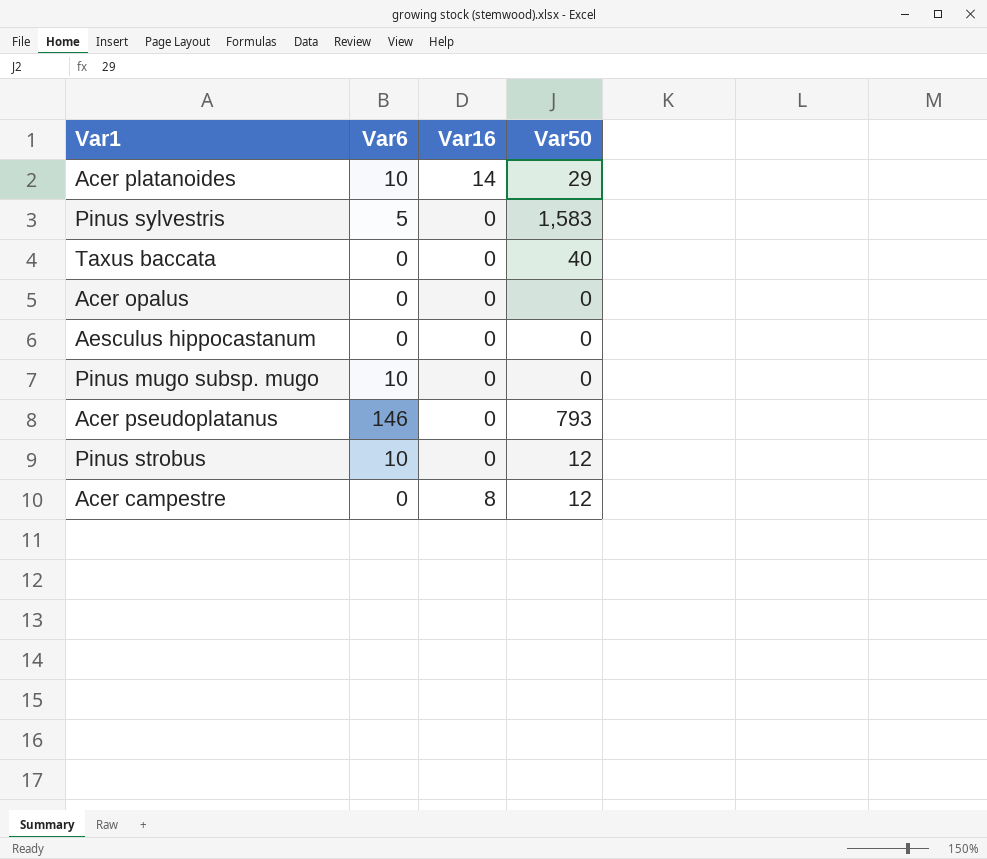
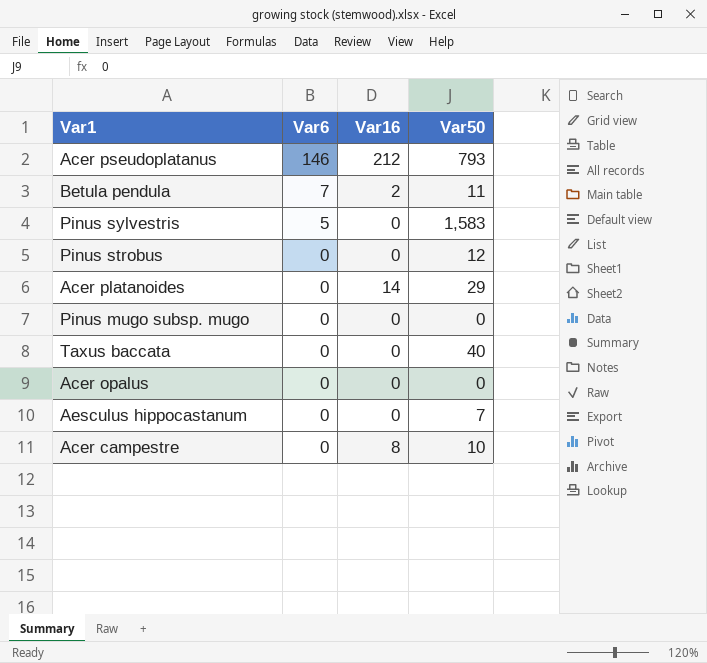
row order: none -> Var6 descending
Acer pseudoplatanus | Var16: 0 -> 212
row Betula pendula: none -> 7 | 2 | 11
Pinus strobus | Var6: 10 -> 0
Acer platanoides | Var6: 10 -> 0
Pinus mugo subsp. mugo | Var6: 10 -> 0
Aesculus hippocastanum | Var50: 0 -> 7
Acer campestre | Var50: 12 -> 10

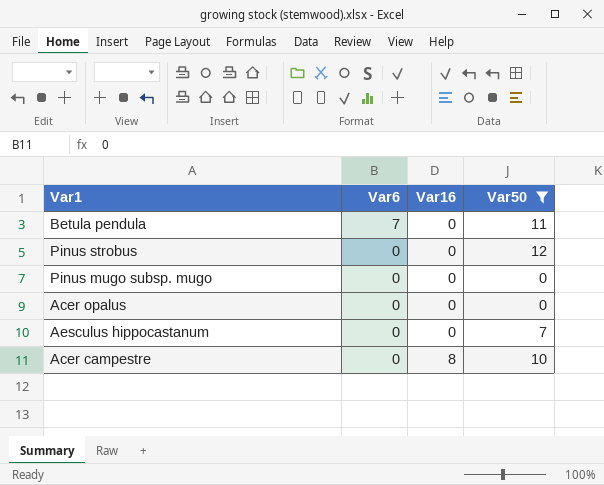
filter: none -> Var50 <= 12
Betula pendula | Var16: 2 -> 0

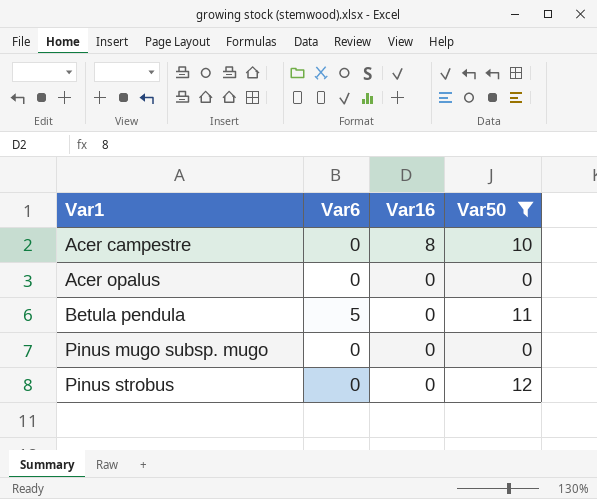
row order: Var6 descending -> Var1 ascending
row Aesculus hippocastanum: 0 | 0 | 7 -> none
Betula pendula | Var6: 7 -> 5

